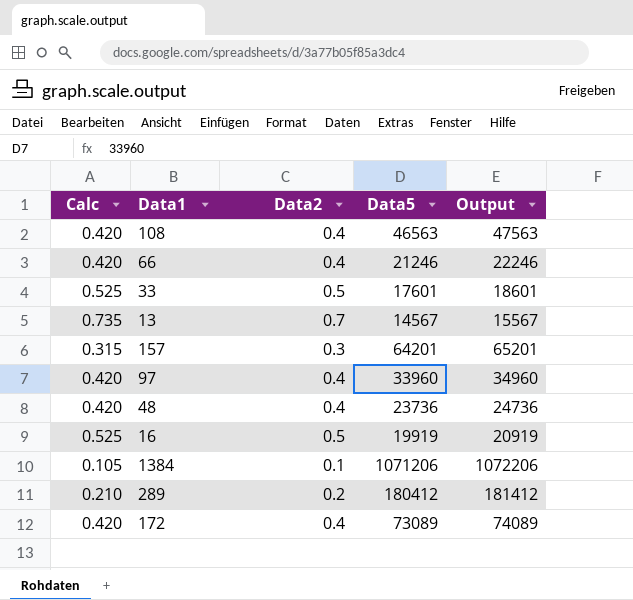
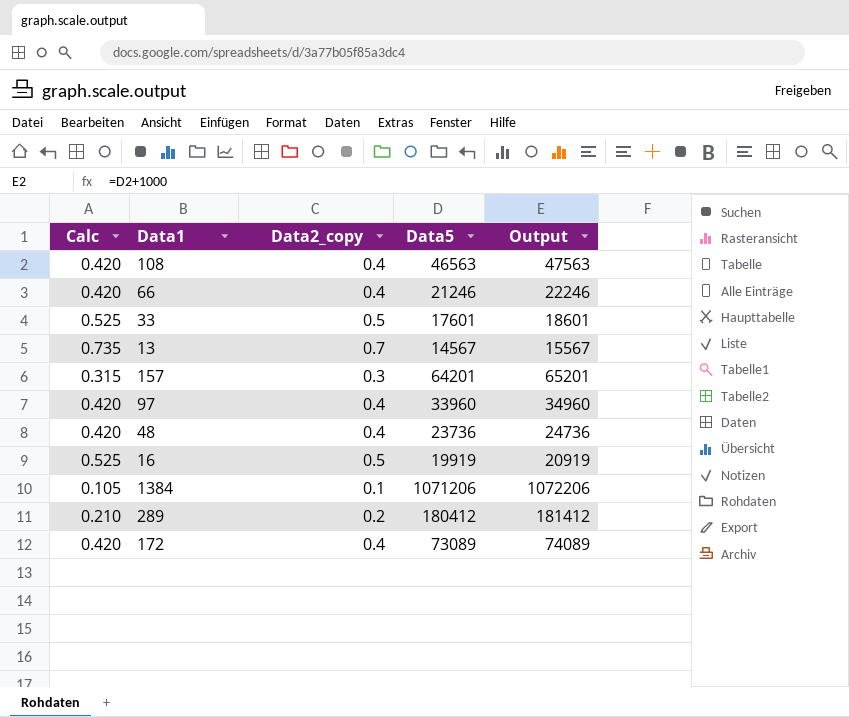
column name: Data2 -> Data2_copy

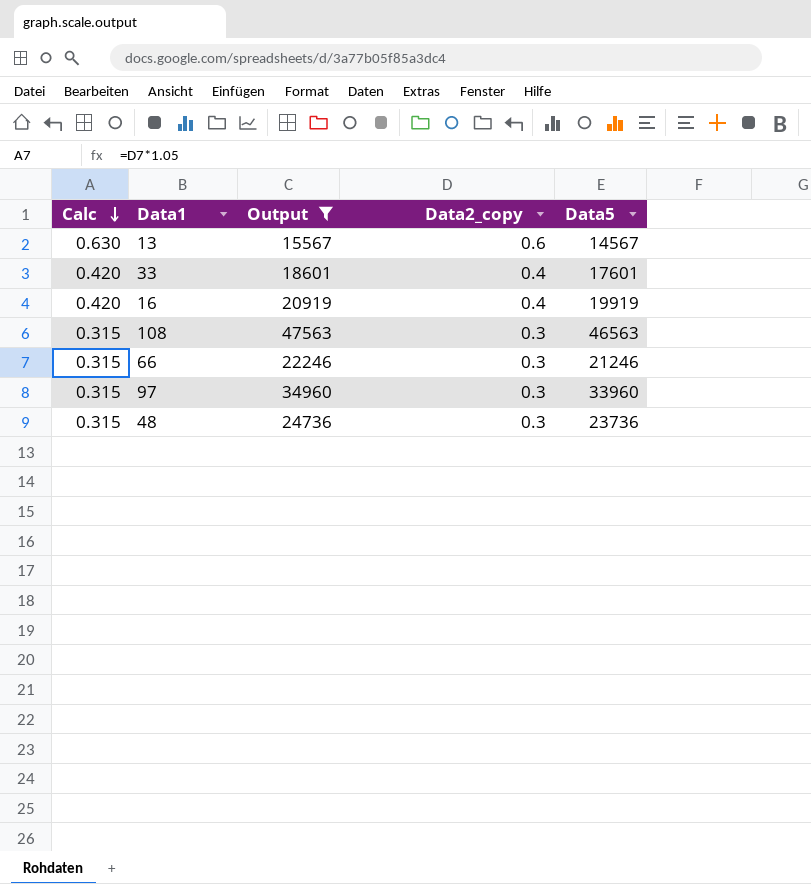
filter: none -> Output <= 47563
row order: none -> Calc descending
column Output | position: 5 -> 3
13 | Calc: 0.735 -> 0.630
13 | Data2_copy: 0.7 -> 0.6
33 | Calc: 0.525 -> 0.420
33 | Data2_copy: 0.5 -> 0.4
16 | Calc: 0.525 -> 0.420
16 | Data2_copy: 0.5 -> 0.4
108 | Calc: 0.420 -> 0.315
108 | Data2_copy: 0.4 -> 0.3
66 | Calc: 0.420 -> 0.315
66 | Data2_copy: 0.4 -> 0.3
97 | Calc: 0.420 -> 0.315
97 | Data2_copy: 0.4 -> 0.3
48 | Calc: 0.420 -> 0.315
48 | Data2_copy: 0.4 -> 0.3

